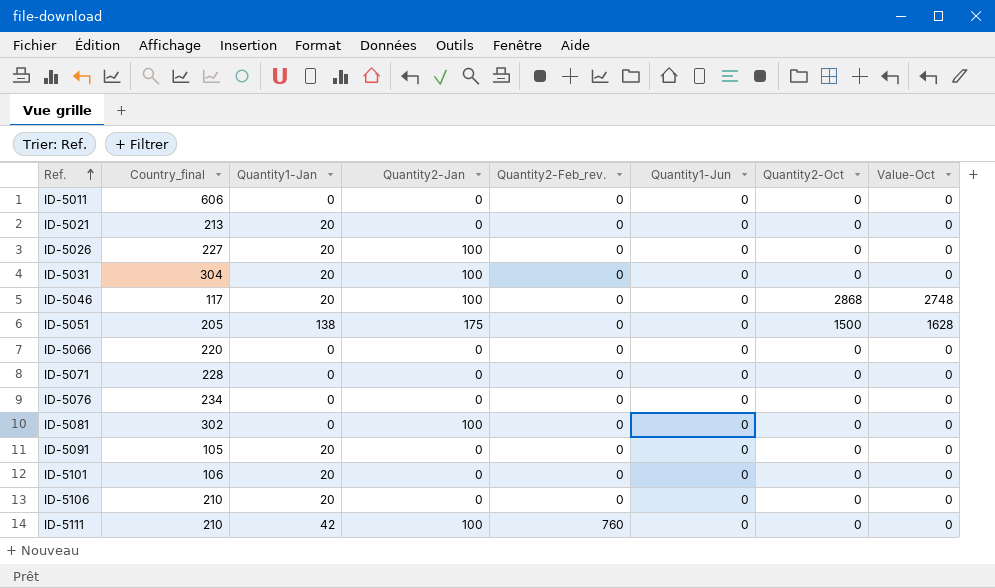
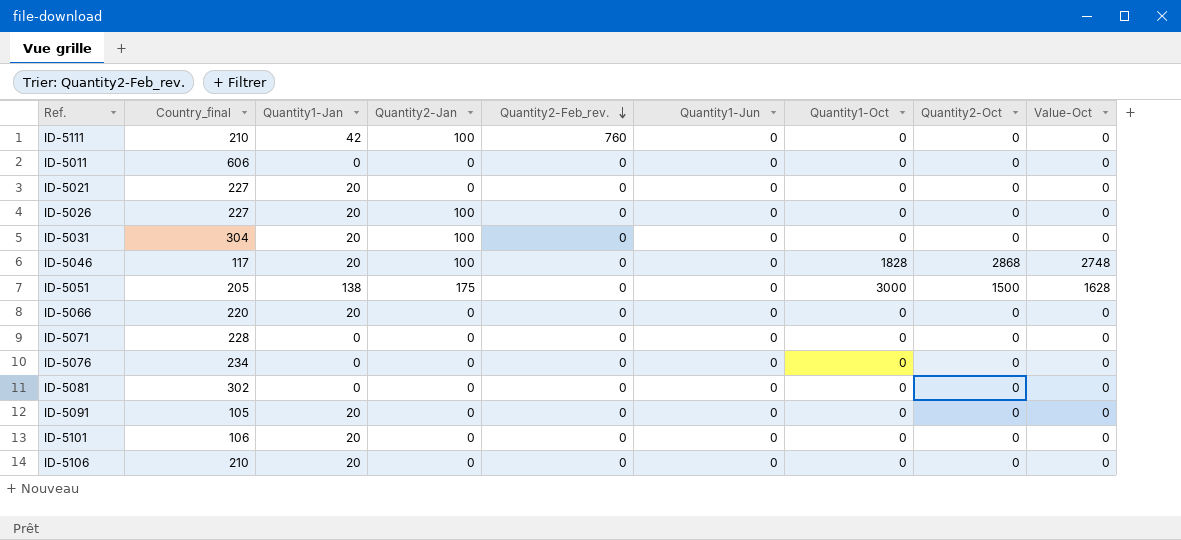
row order: Ref. ascending -> Quantity2-Feb_rev. descending
column Quantity1-Oct | position: none -> 7
ID-5021 | Country_final: 213 -> 227
ID-5066 | Quantity1-Jan: 0 -> 20
ID-5081 | Quantity2-Jan: 100 -> 0

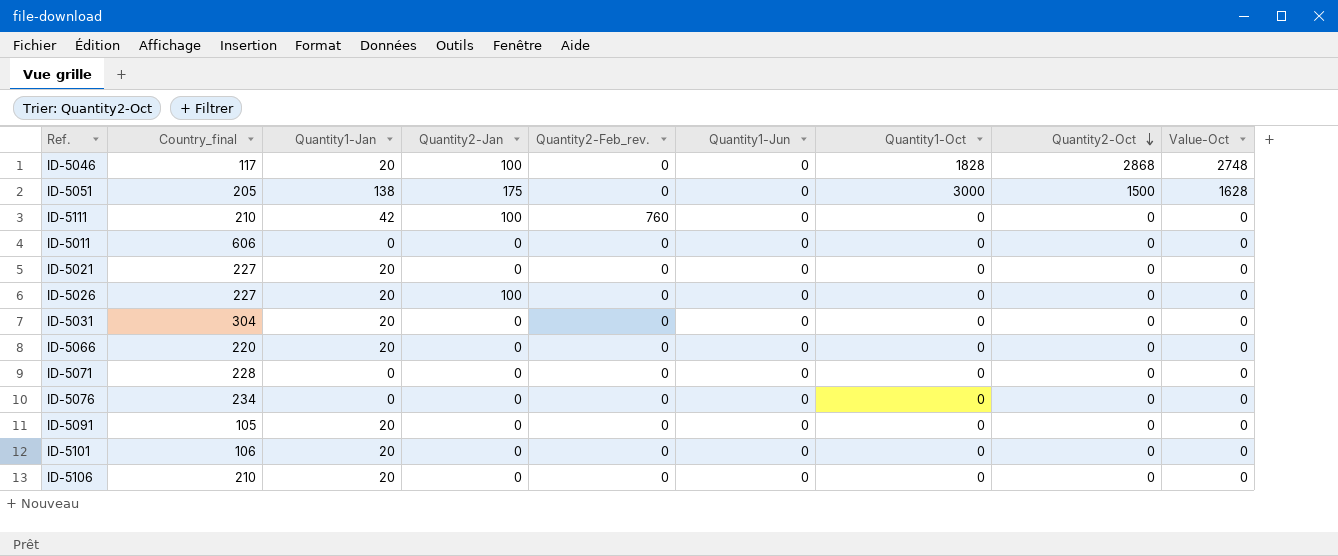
row order: Quantity2-Feb_rev. descending -> Quantity2-Oct descending
row ID-5081: 302 | 0 | 0 | 0 | 0 | 0 | 0 | 0 -> none
ID-5031 | Quantity2-Jan: 100 -> 0

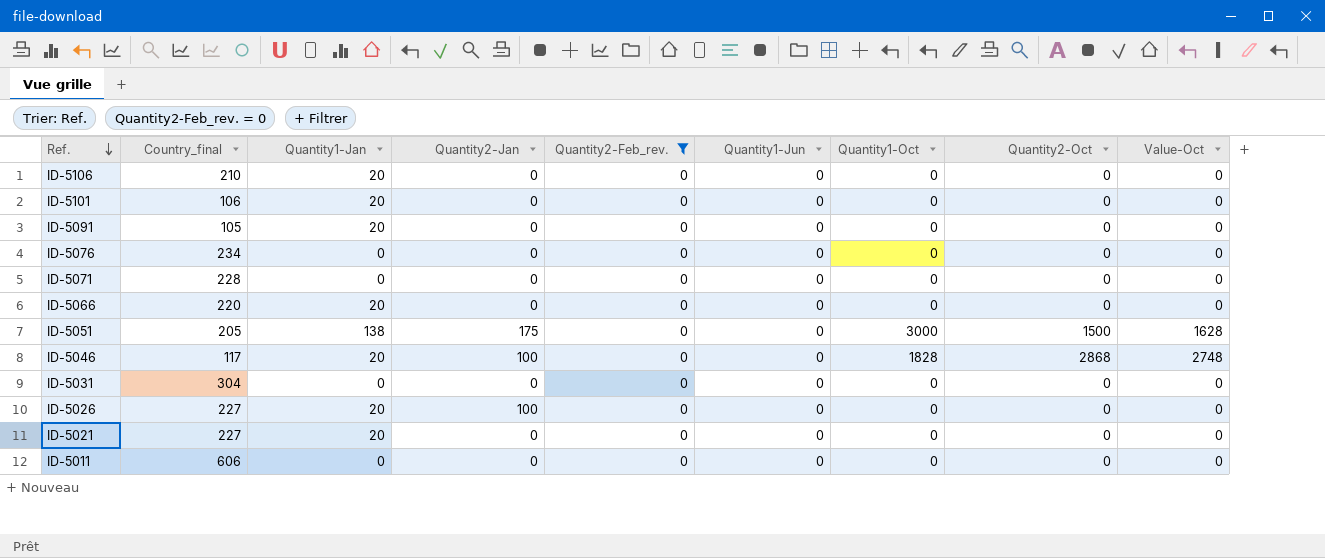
filter: none -> Quantity2-Feb_rev. = 0
row order: Quantity2-Oct descending -> Ref. descending
ID-5031 | Quantity1-Jan: 20 -> 0

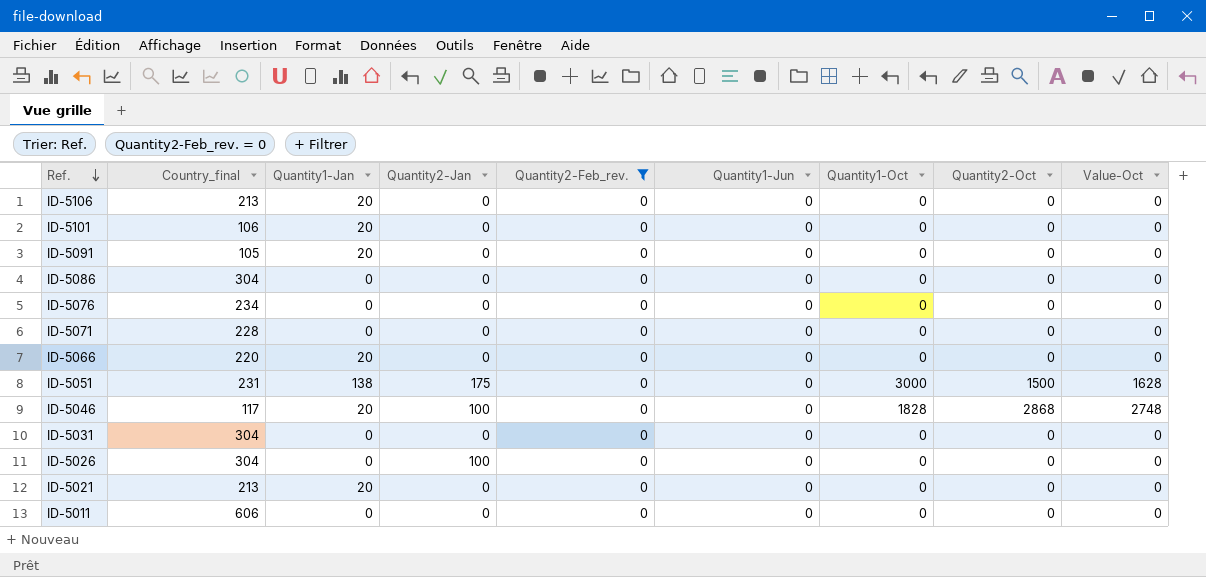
ID-5106 | Country_final: 210 -> 213
row ID-5086: none -> 304 | 0 | 0 | 0 | 0 | 0 | 0 | 0
ID-5051 | Country_final: 205 -> 231
ID-5026 | Country_final: 227 -> 304
ID-5026 | Quantity1-Jan: 20 -> 0
ID-5021 | Country_final: 227 -> 213

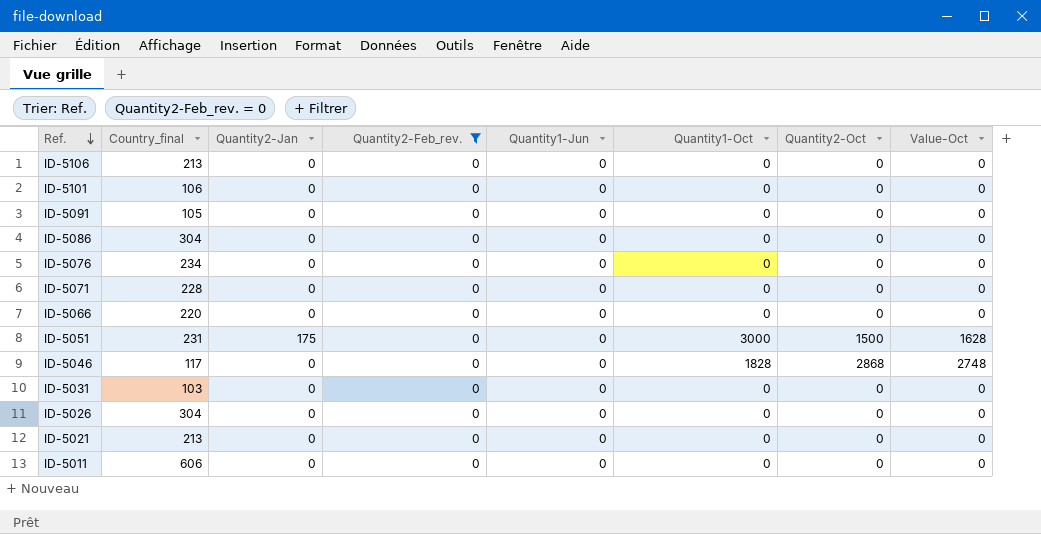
column Quantity1-Jan | position: 3 -> none
ID-5046 | Quantity2-Jan: 100 -> 0
ID-5031 | Country_final: 304 -> 103
ID-5026 | Quantity2-Jan: 100 -> 0

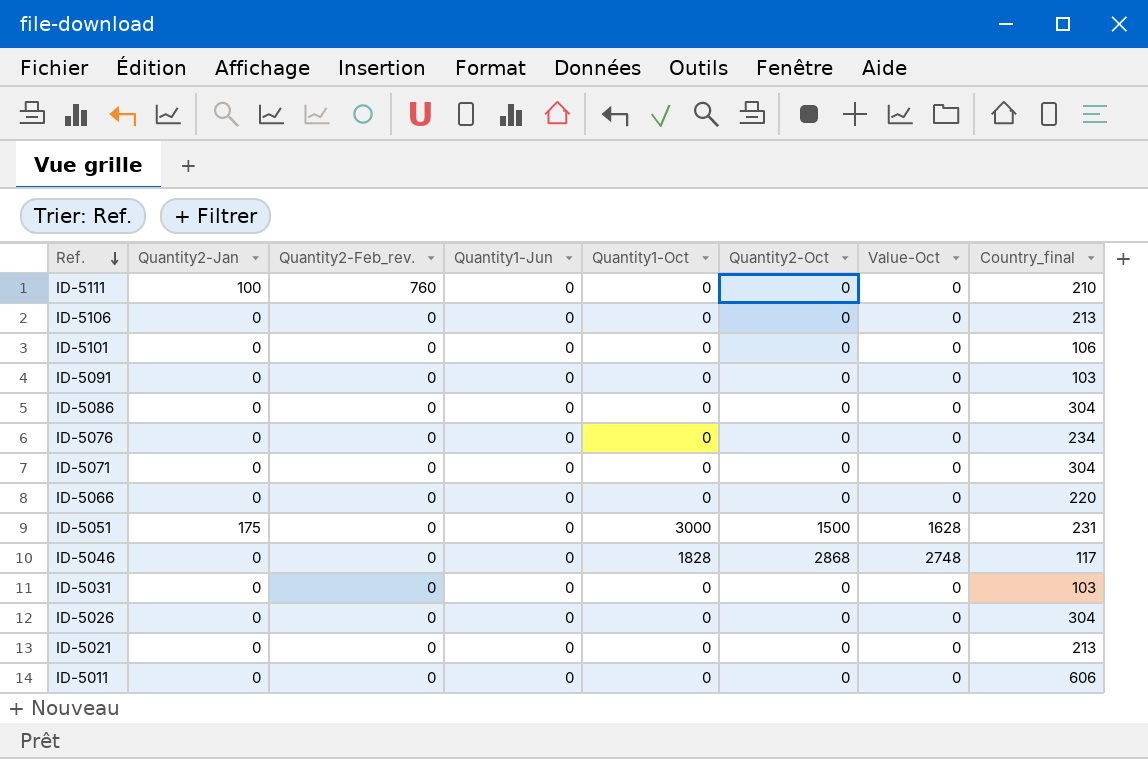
filter: Quantity2-Feb_rev. = 0 -> none
column Country_final | position: 2 -> 8
ID-5091 | Country_final: 105 -> 103
ID-5071 | Country_final: 228 -> 304

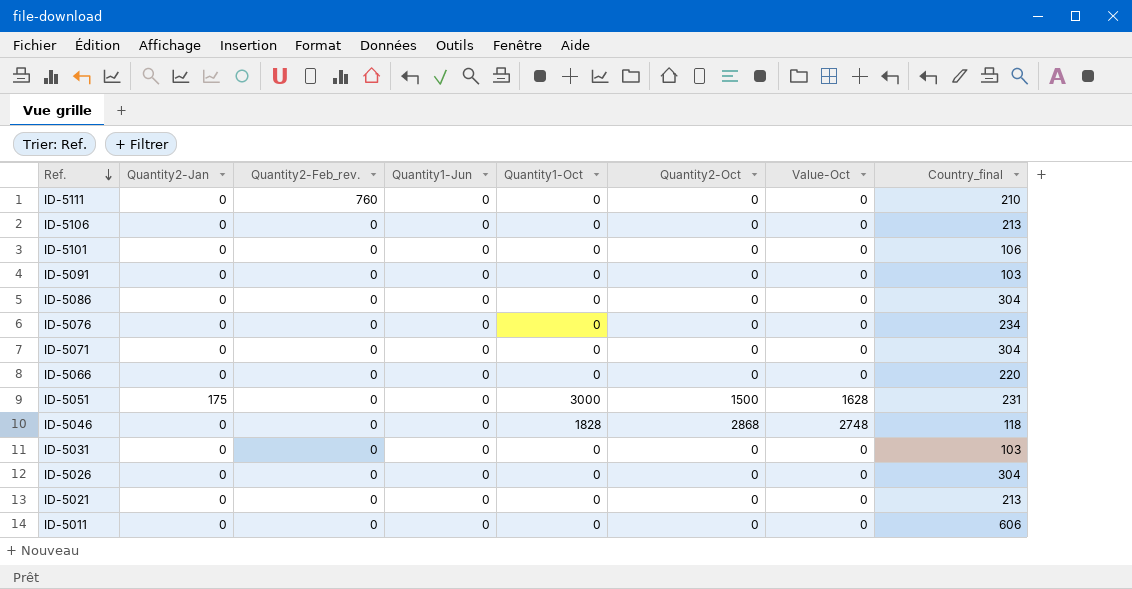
ID-5111 | Quantity2-Jan: 100 -> 0
ID-5046 | Country_final: 117 -> 118

